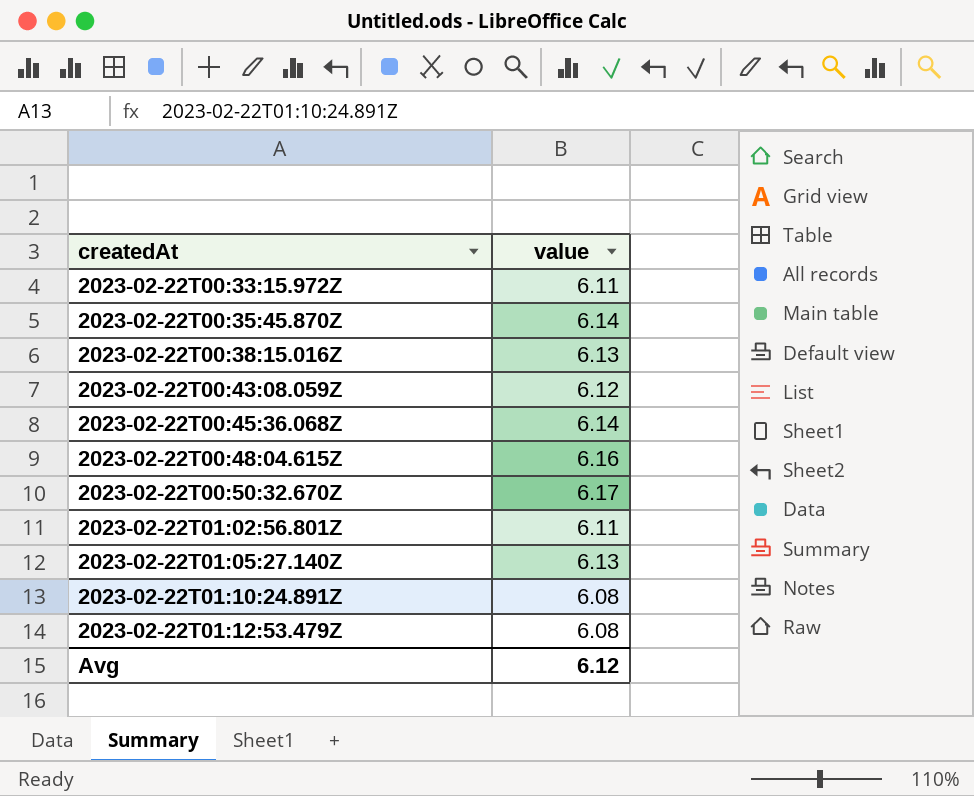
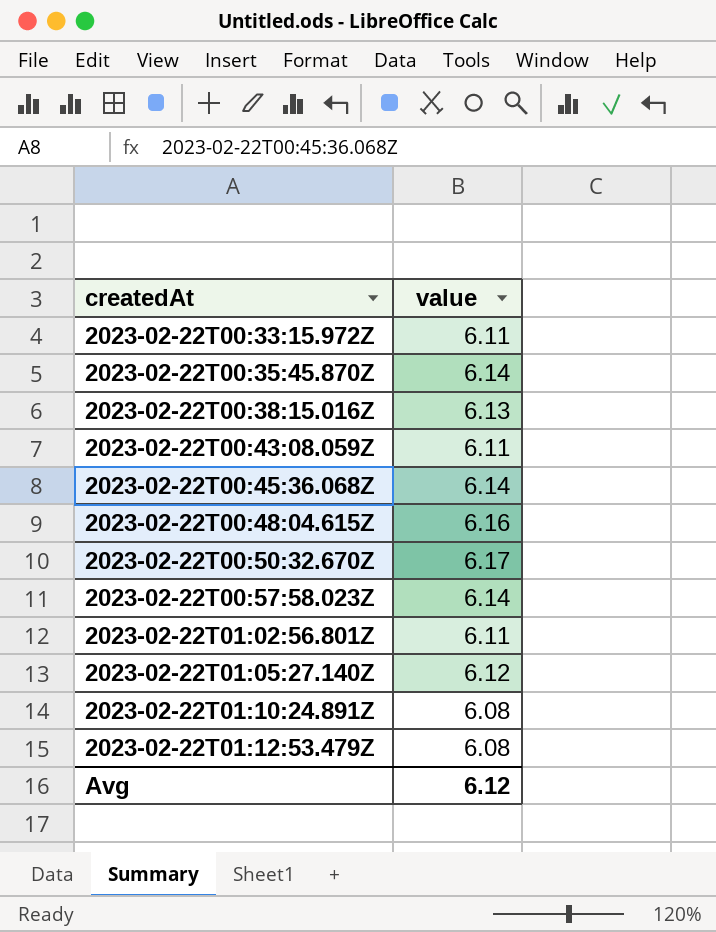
2023-02-22T00:43:08.059Z | value: 6.12 -> 6.11
row 2023-02-22T00:57:58.023Z: none -> 6.14
2023-02-22T01:05:27.140Z | value: 6.13 -> 6.12

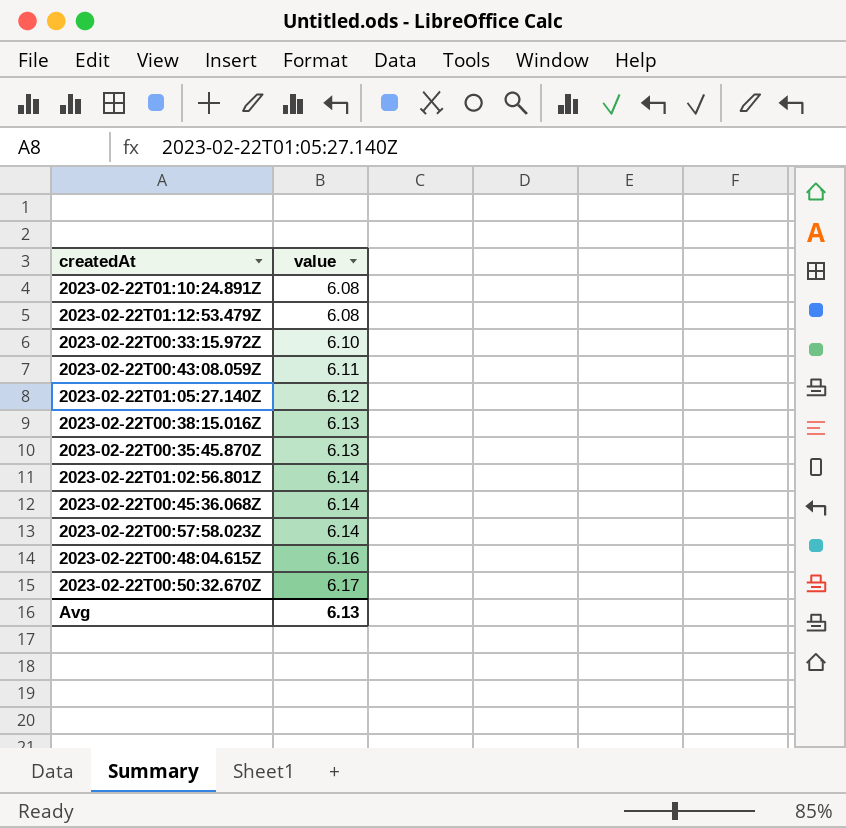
row order: createdAt ascending -> value ascending
2023-02-22T00:33:15.972Z | value: 6.11 -> 6.10
2023-02-22T00:35:45.870Z | value: 6.14 -> 6.13
2023-02-22T01:02:56.801Z | value: 6.11 -> 6.14
Avg | value: 6.12 -> 6.13

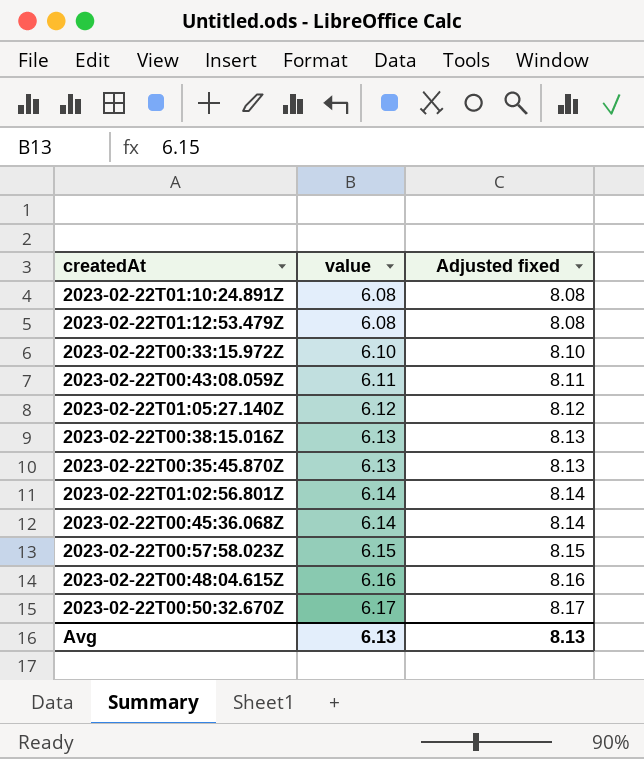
column Adjusted fixed | formula: none -> [value] + 2
2023-02-22T00:57:58.023Z | value: 6.14 -> 6.15

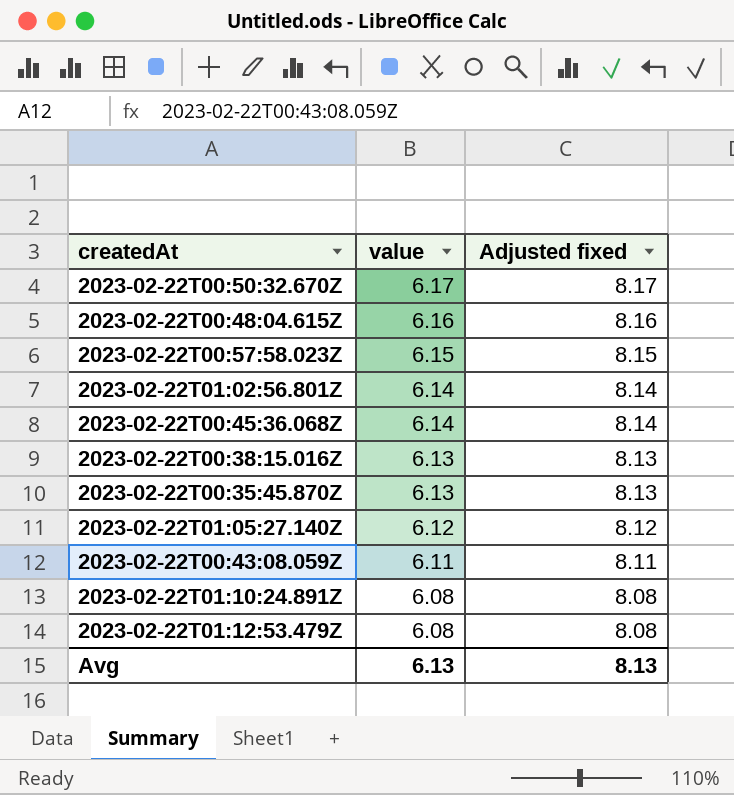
row order: value ascending -> value descending
row 2023-02-22T00:33:15.972Z: 6.10 | 8.10 -> none

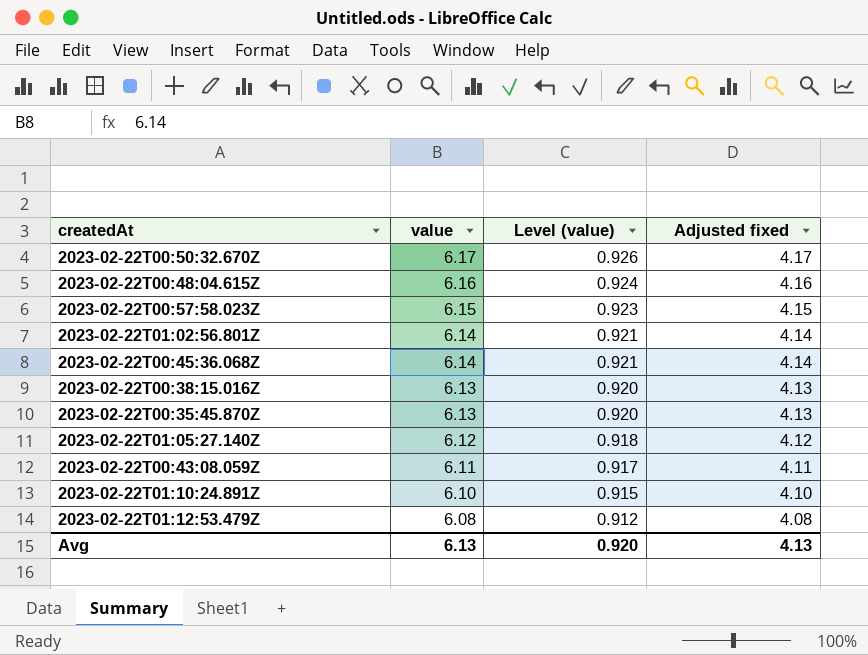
column Level (value) | formula: none -> [value] * 0.15
column Adjusted fixed | formula: [value] + 2 -> [value] - 2
2023-02-22T01:10:24.891Z | value: 6.08 -> 6.10
Avg | Adjusted fixed: 8.13 -> 4.13

